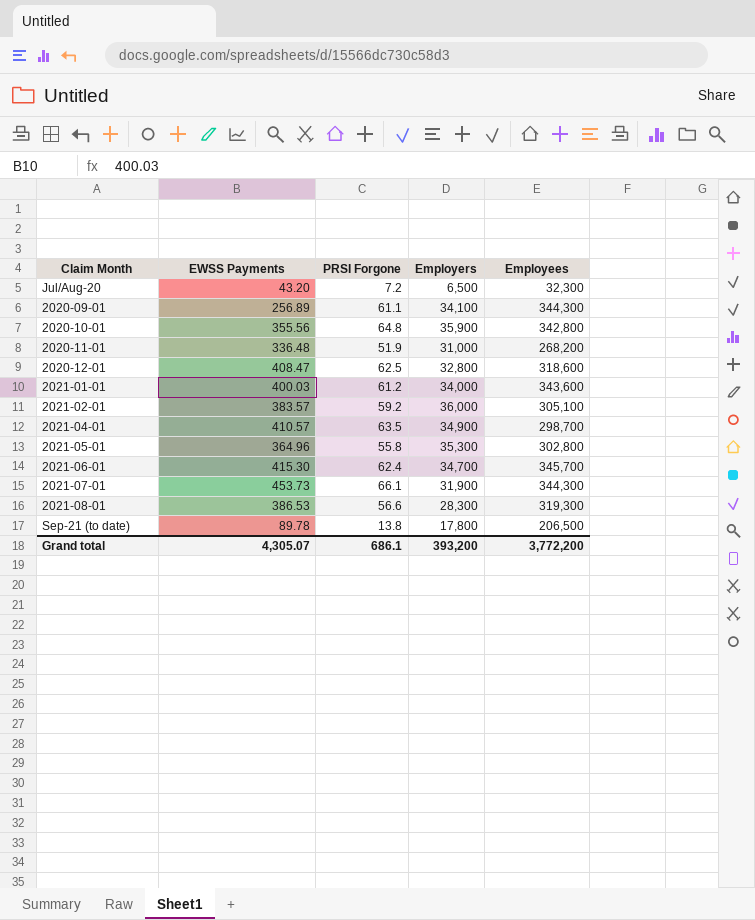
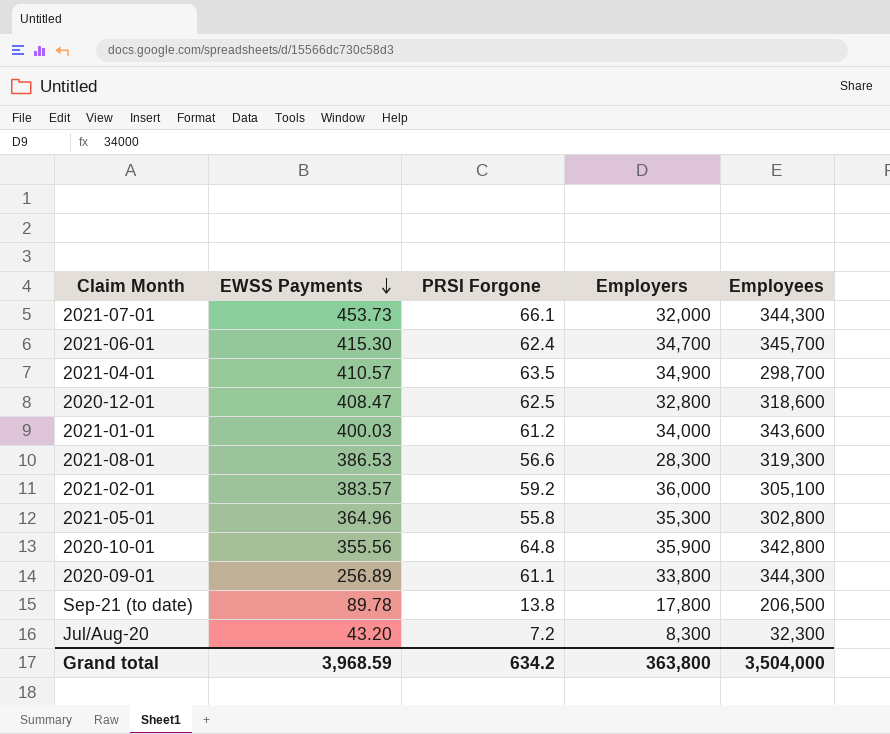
row order: none -> EWSS Payments descending
row 2020-11-01: 336.48 | 51.9 | 31,000 | 268,200 -> none
2021-07-01 | Employers: 31,900 -> 32,000
2020-09-01 | Employers: 34,100 -> 33,800
Jul/Aug-20 | Employers: 6,500 -> 8,300
Grand total | EWSS Payments: 4,305.07 -> 3,968.59
Grand total | PRSI Forgone: 686.1 -> 634.2
Grand total | Employers: 393,200 -> 363,800
Grand total | Employees: 3,772,200 -> 3,504,000

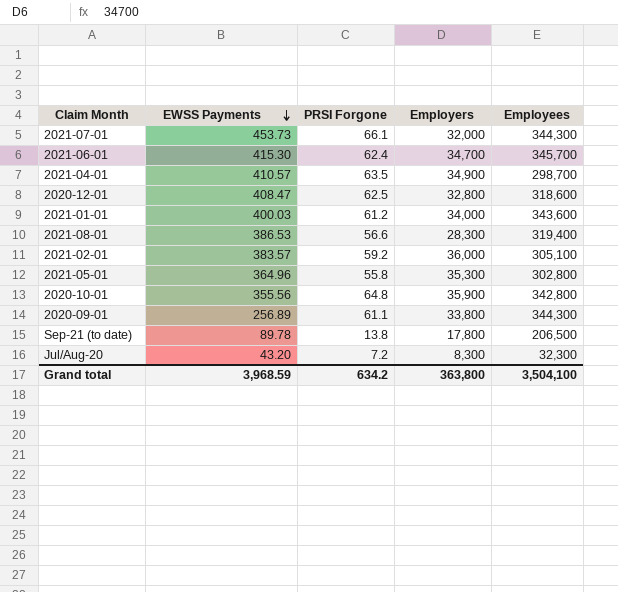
2021-08-01 | Employees: 319,300 -> 319,400
Grand total | Employees: 3,504,000 -> 3,504,100

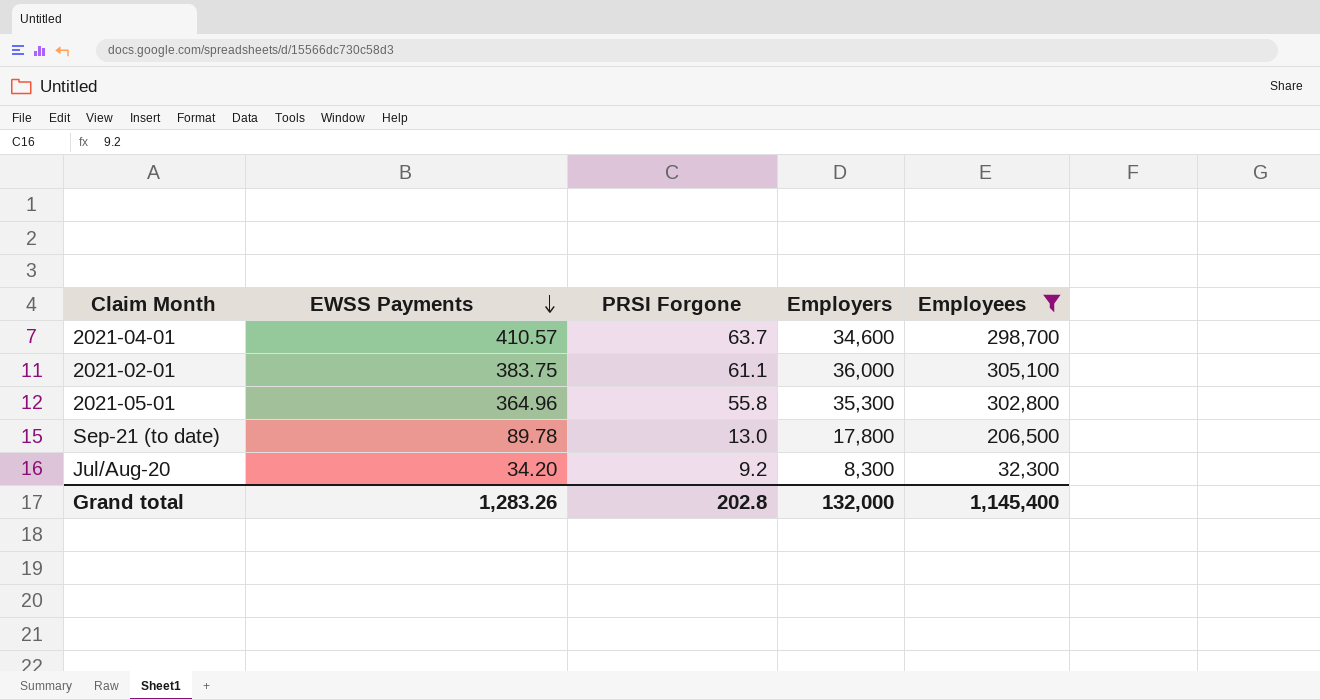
filter: none -> Employees <= 305,100
2021-04-01 | PRSI Forgone: 63.5 -> 63.7
2021-04-01 | Employers: 34,900 -> 34,600
2021-02-01 | EWSS Payments: 383.57 -> 383.75
2021-02-01 | PRSI Forgone: 59.2 -> 61.1
Sep-21 (to date) | PRSI Forgone: 13.8 -> 13.0
Jul/Aug-20 | EWSS Payments: 43.20 -> 34.20
Jul/Aug-20 | PRSI Forgone: 7.2 -> 9.2
Grand total | EWSS Payments: 3,968.59 -> 1,283.26
Grand total | PRSI Forgone: 634.2 -> 202.8
Grand total | Employers: 363,800 -> 132,000
Grand total | Employees: 3,504,100 -> 1,145,400

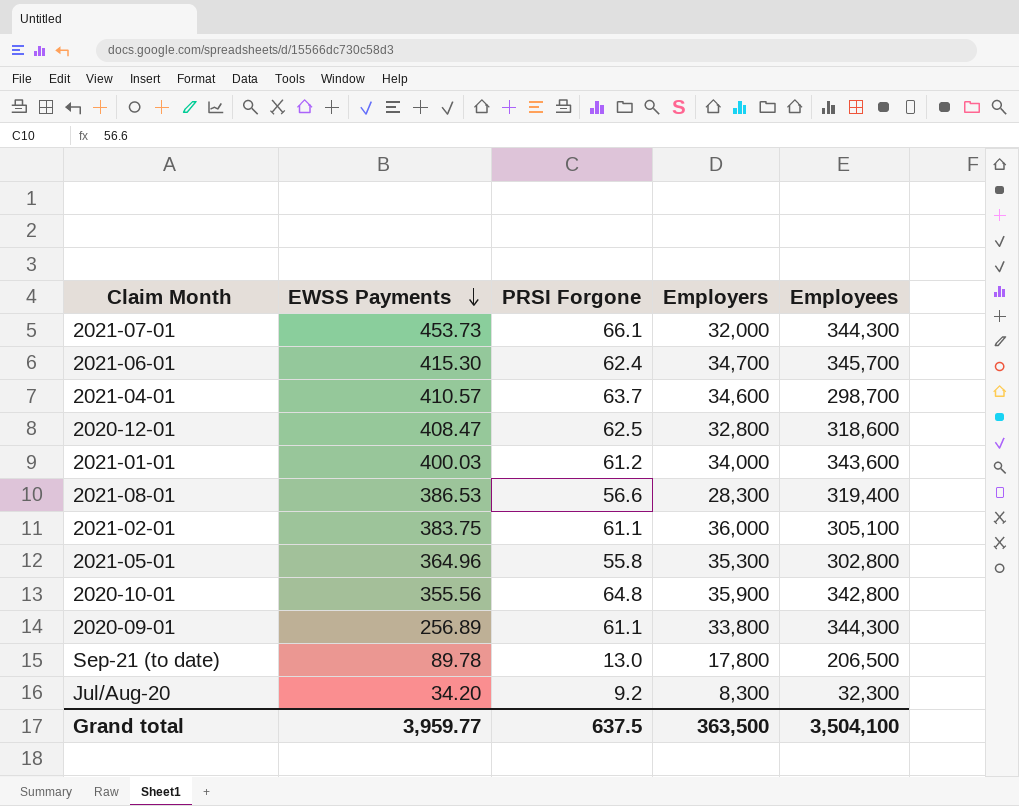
filter: Employees <= 305,100 -> none
Grand total | EWSS Payments: 1,283.26 -> 3,959.77
Grand total | PRSI Forgone: 202.8 -> 637.5
Grand total | Employers: 132,000 -> 363,500
Grand total | Employees: 1,145,400 -> 3,504,100

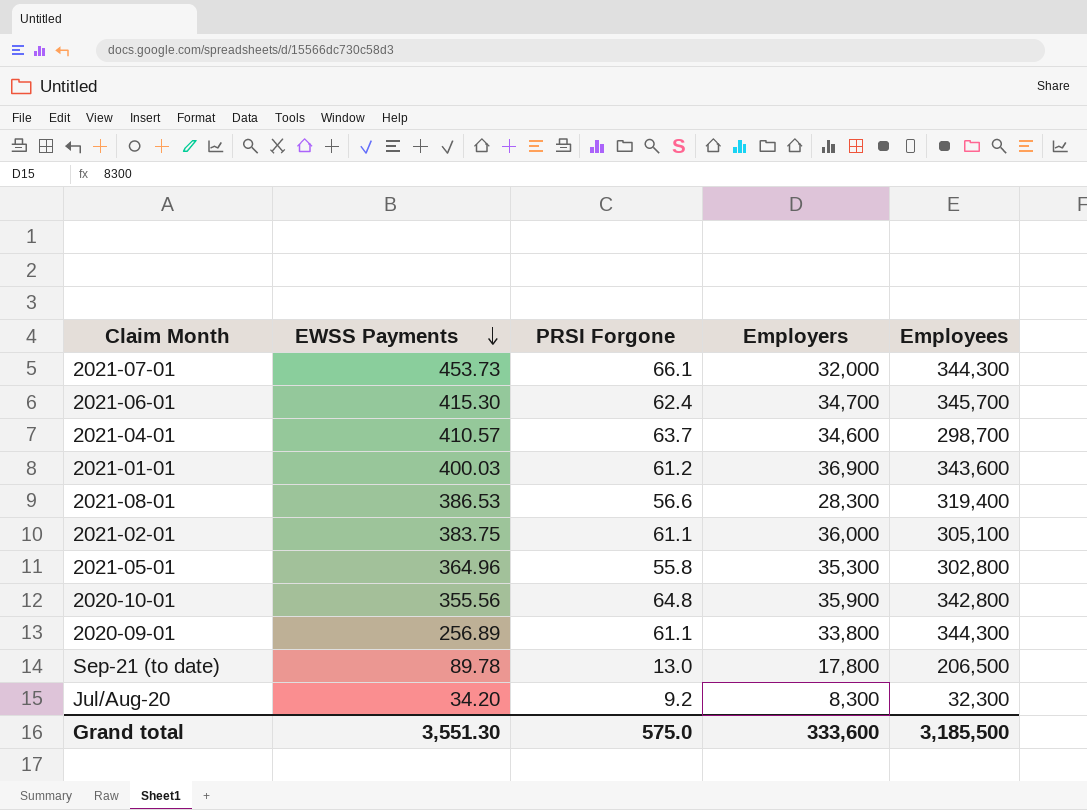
row 2020-12-01: 408.47 | 62.5 | 32,800 | 318,600 -> none
2021-01-01 | Employers: 34,000 -> 36,900
Grand total | EWSS Payments: 3,959.77 -> 3,551.30
Grand total | PRSI Forgone: 637.5 -> 575.0
Grand total | Employers: 363,500 -> 333,600
Grand total | Employees: 3,504,100 -> 3,185,500

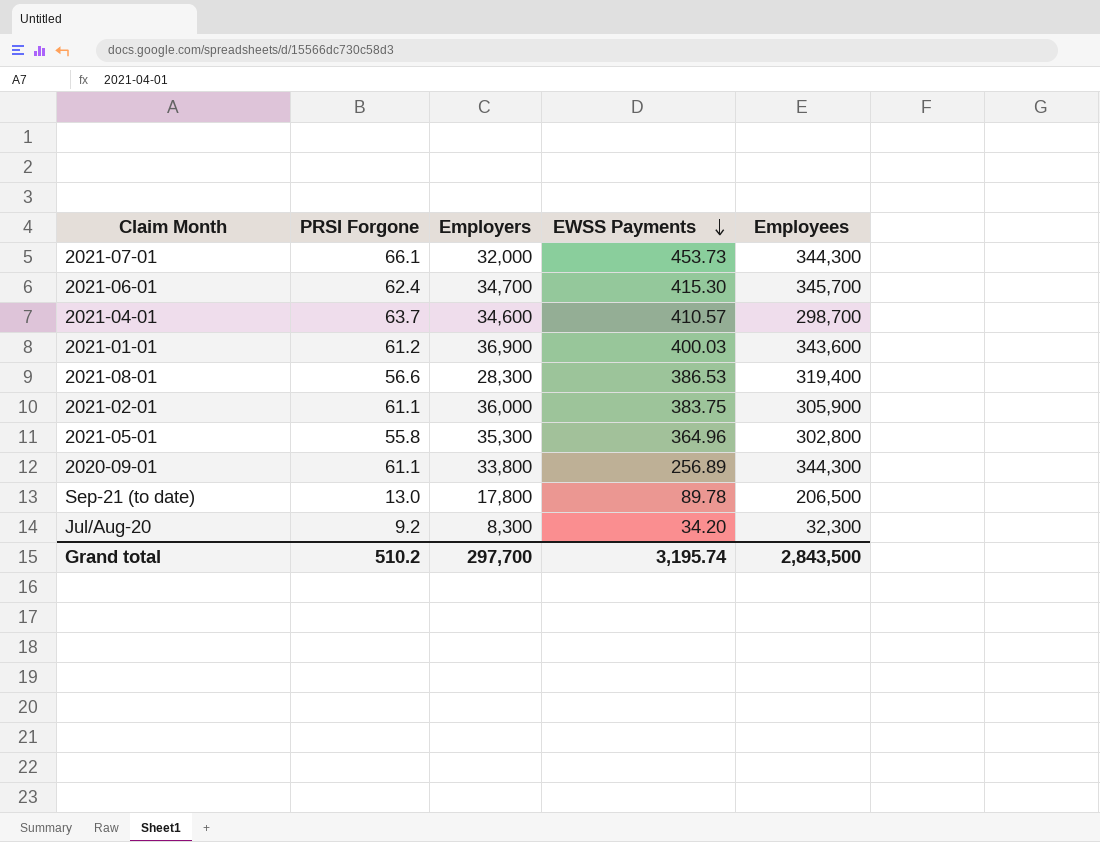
column EWSS Payments | position: 2 -> 4
row 2020-10-01: 355.56 | 64.8 | 35,900 | 342,800 -> none
2021-02-01 | Employees: 305,100 -> 305,900
Grand total | PRSI Forgone: 575.0 -> 510.2
Grand total | Employers: 333,600 -> 297,700
Grand total | EWSS Payments: 3,551.30 -> 3,195.74
Grand total | Employees: 3,185,500 -> 2,843,500

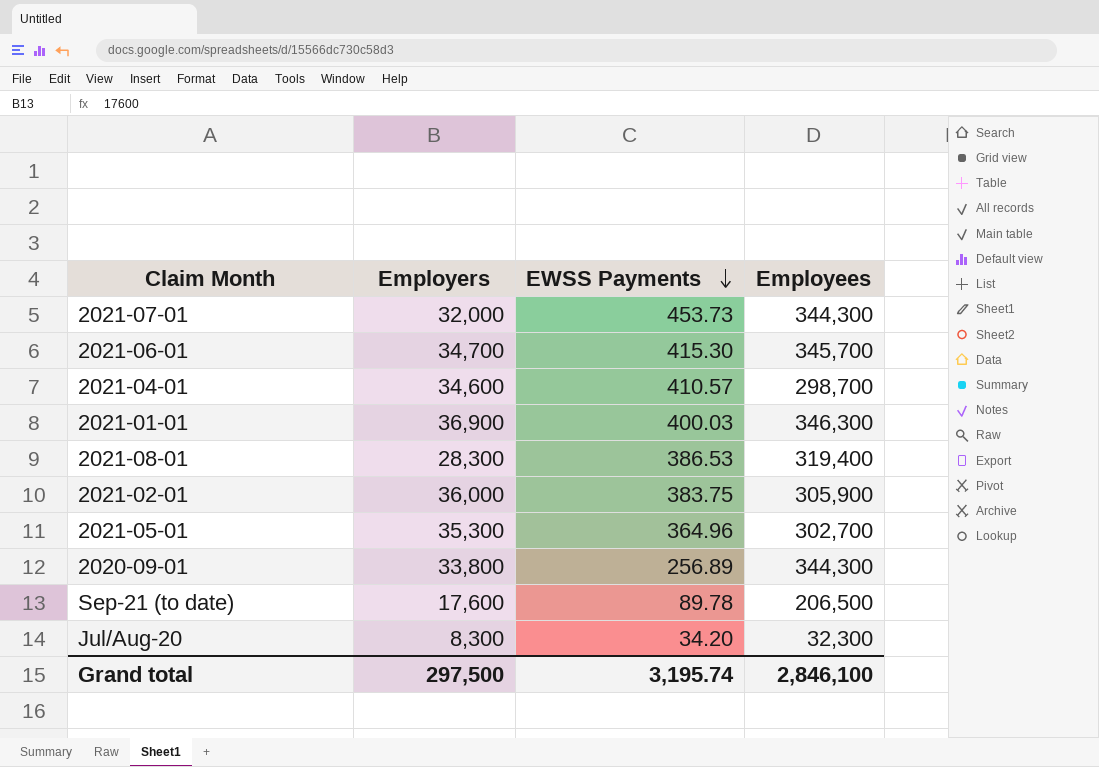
column PRSI Forgone | position: 2 -> none
2021-01-01 | Employees: 343,600 -> 346,300
2021-05-01 | Employees: 302,800 -> 302,700
Sep-21 (to date) | Employers: 17,800 -> 17,600
Grand total | Employers: 297,700 -> 297,500
Grand total | Employees: 2,843,500 -> 2,846,100

